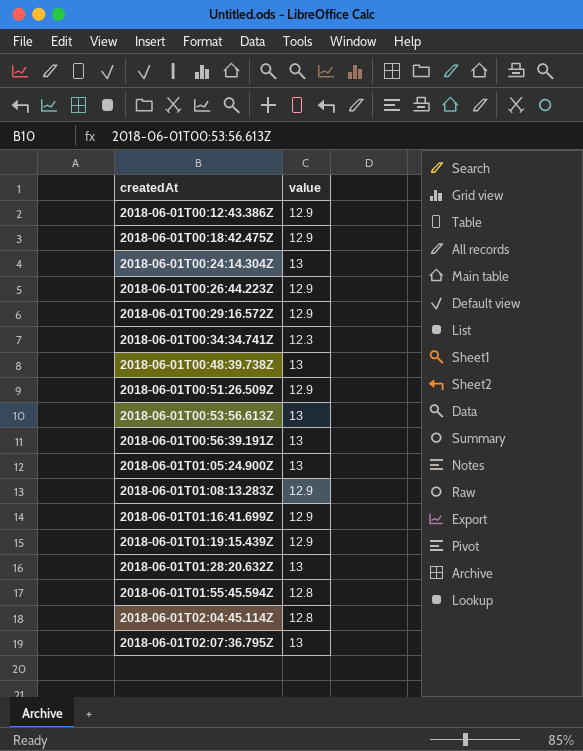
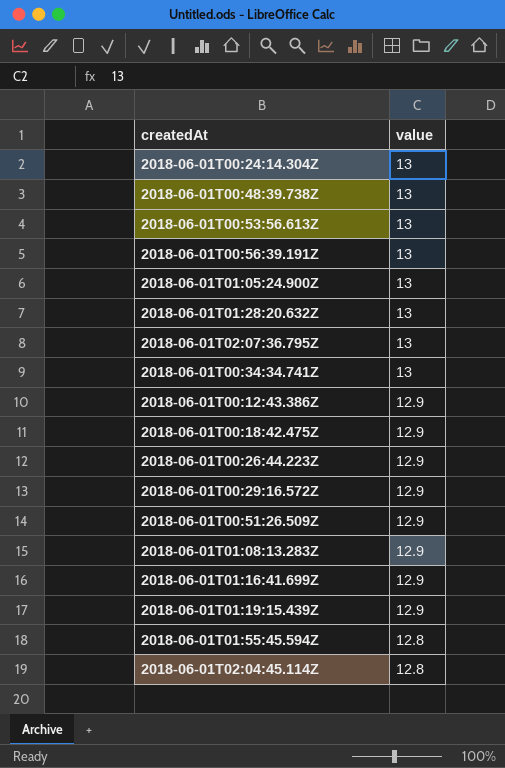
row order: createdAt ascending -> value descending
2018-06-01T00:34:34.741Z | value: 12.3 -> 13

